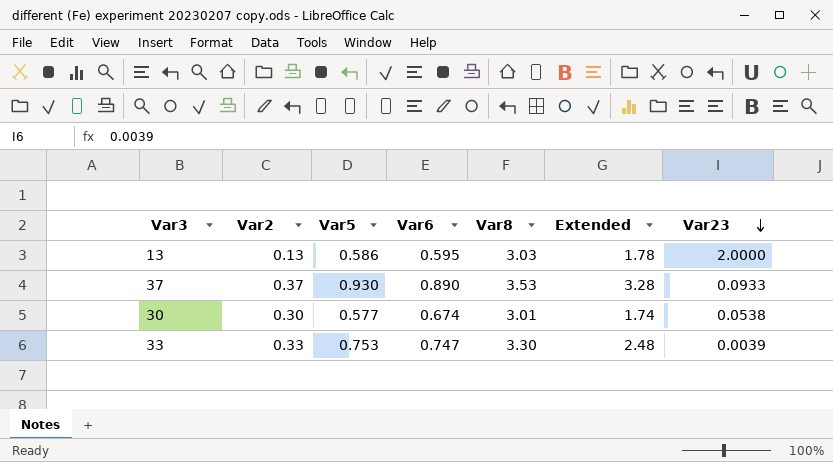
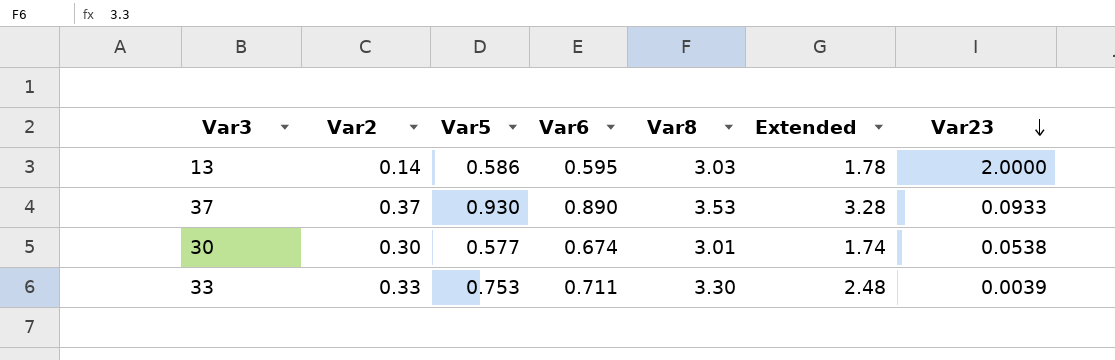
13 | Var2: 0.13 -> 0.14
33 | Var6: 0.747 -> 0.711

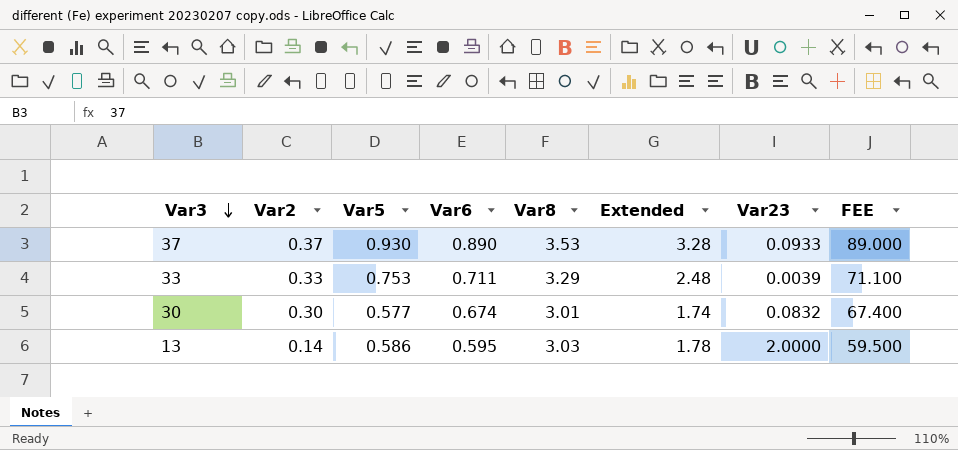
row order: Var23 descending -> Var3 descending
column FEE | formula: none -> [Var6] * 100
33 | Var8: 3.30 -> 3.29
30 | Var23: 0.0538 -> 0.0832

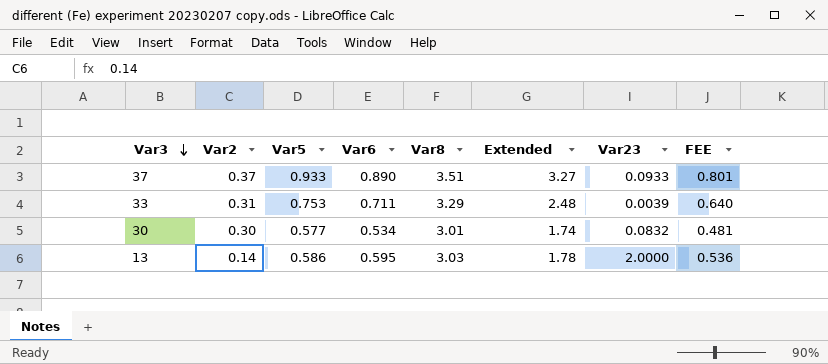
column FEE | formula: [Var6] * 100 -> [Var6] * 0.9
37 | Var5: 0.930 -> 0.933
37 | Var8: 3.53 -> 3.51
37 | Extended: 3.28 -> 3.27
33 | Var2: 0.33 -> 0.31
30 | Var6: 0.674 -> 0.534

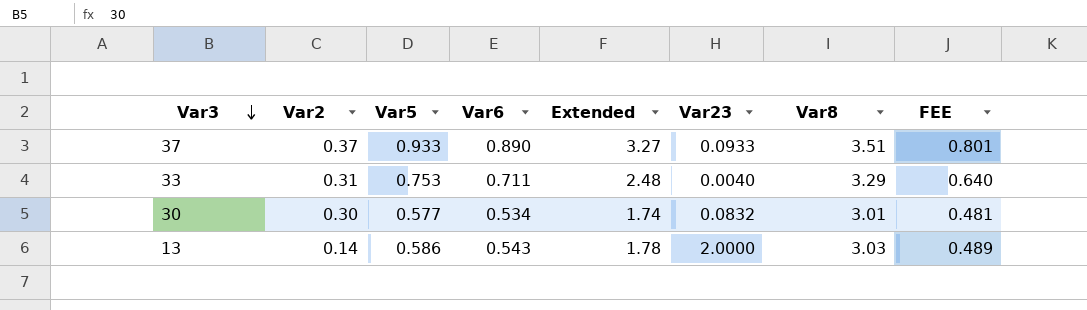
column Var8 | position: 5 -> 7
33 | Var23: 0.0039 -> 0.0040
13 | Var6: 0.595 -> 0.543
13 | FEE: 0.536 -> 0.489

